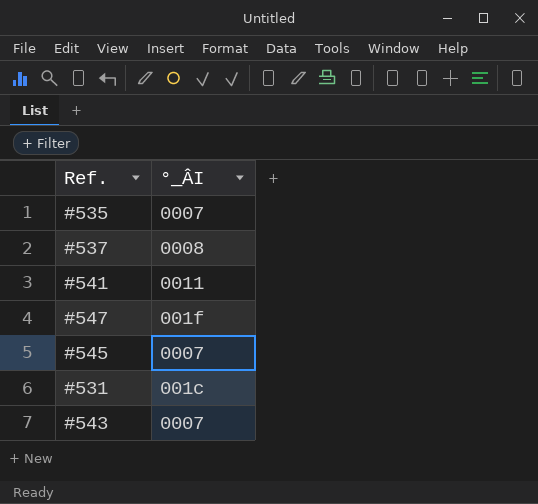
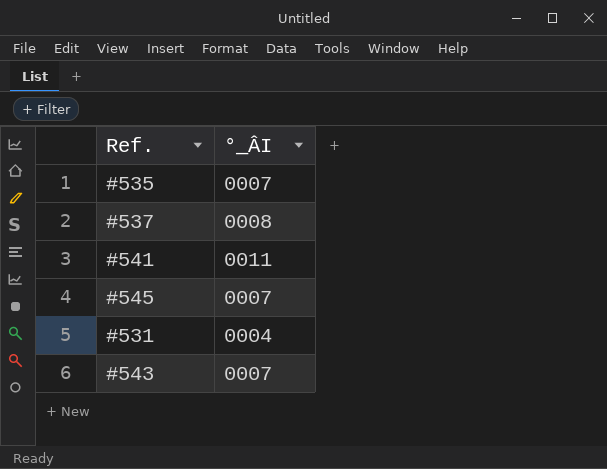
row #547: 001f -> none
#531 | °_ÂI: 001c -> 0004

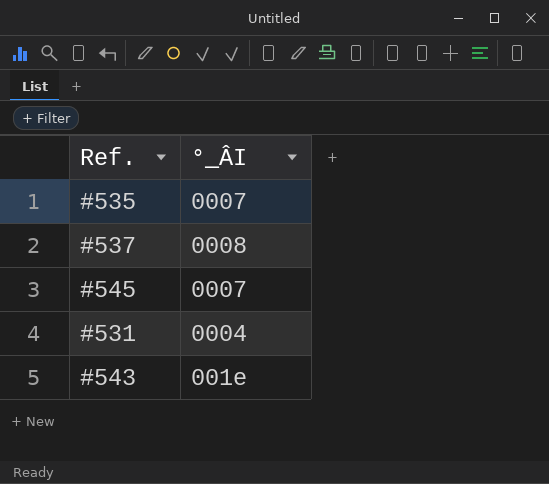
row #541: 0011 -> none
#543 | °_ÂI: 0007 -> 001e

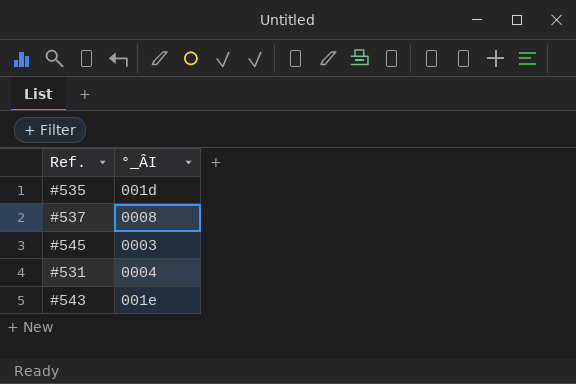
#535 | °_ÂI: 0007 -> 001d
#545 | °_ÂI: 0007 -> 0003

